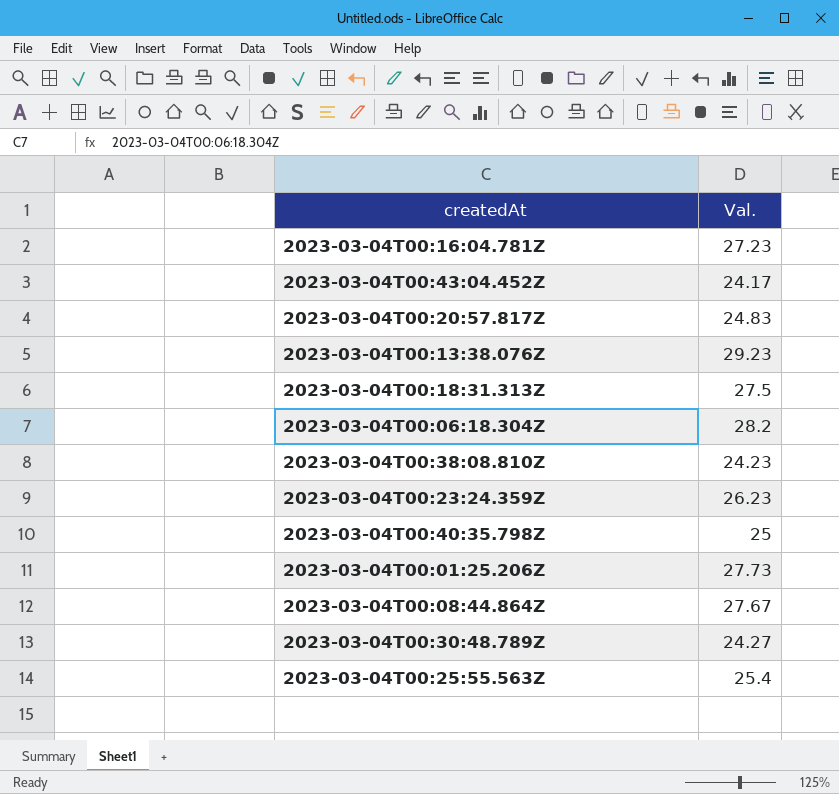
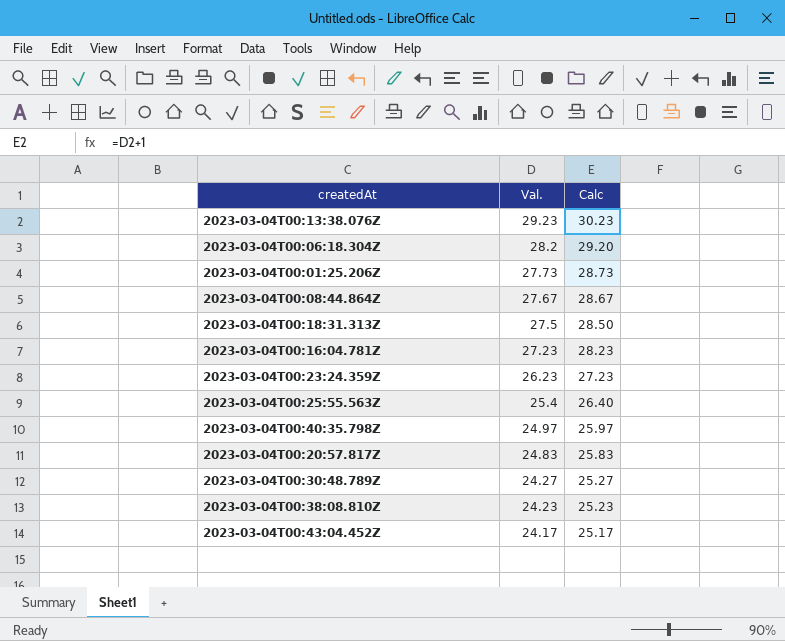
row order: none -> Val. descending
column Calc | formula: none -> [Val.] + 1
2023-03-04T00:40:35.798Z | Val.: 25 -> 24.97

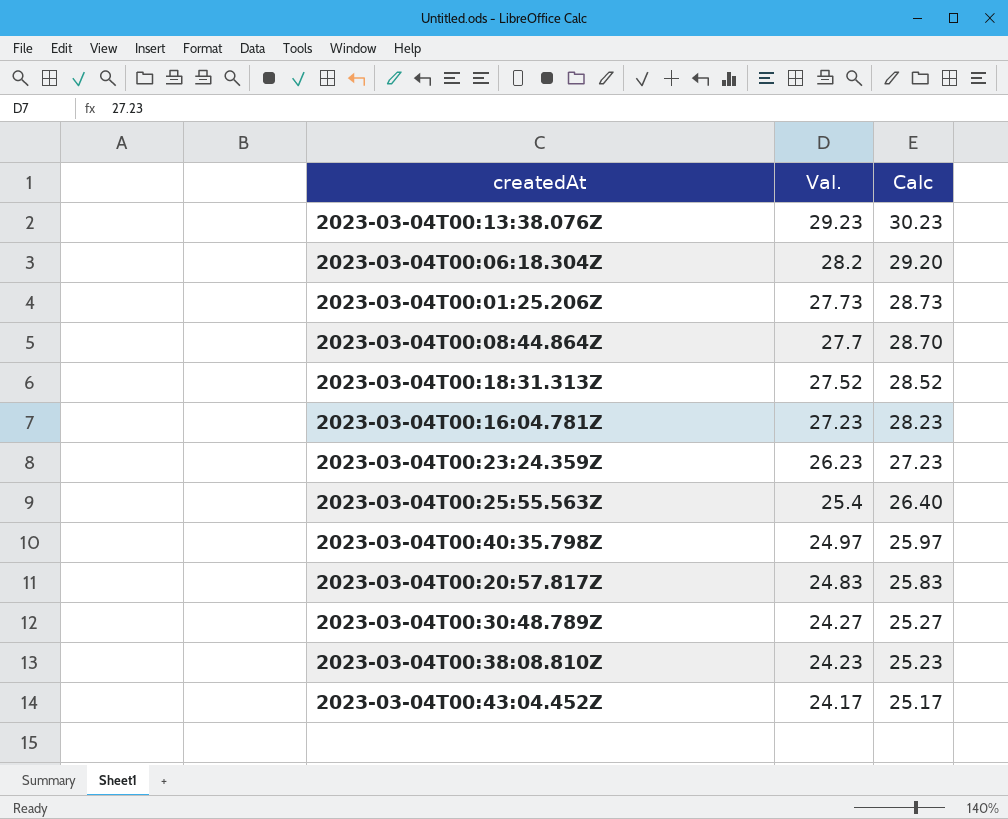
2023-03-04T00:08:44.864Z | Val.: 27.67 -> 27.7
2023-03-04T00:08:44.864Z | Calc: 28.67 -> 28.70
2023-03-04T00:18:31.313Z | Val.: 27.5 -> 27.52
2023-03-04T00:18:31.313Z | Calc: 28.50 -> 28.52

